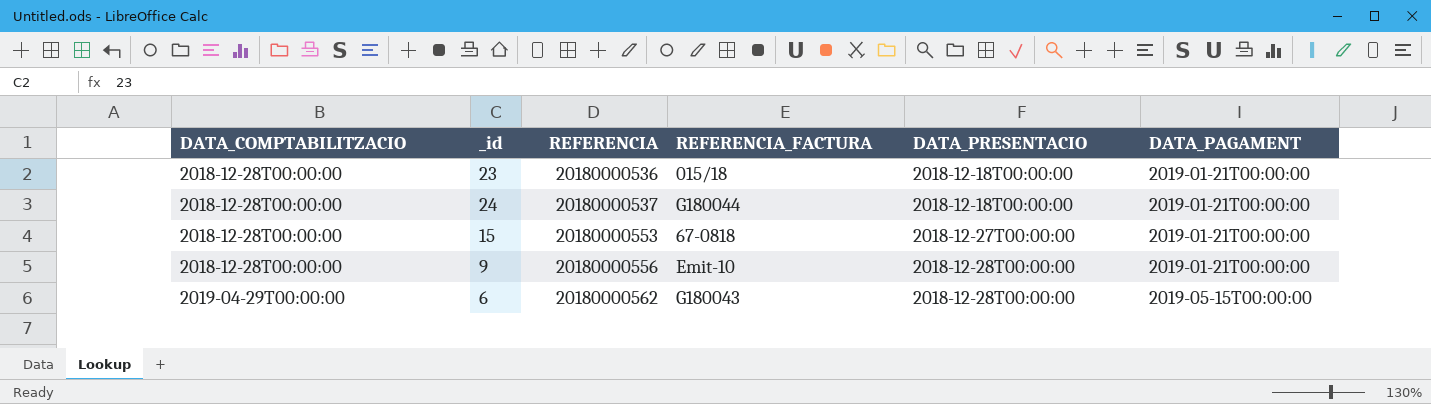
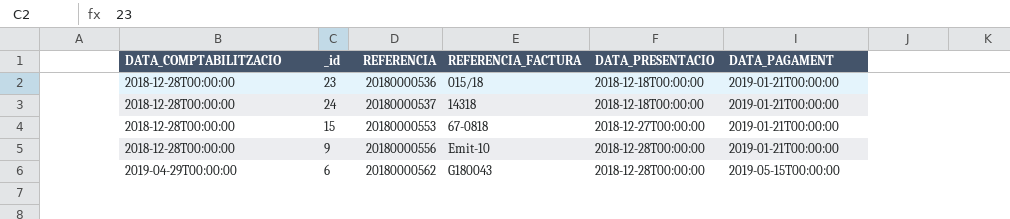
24 | REFERENCIA_FACTURA: G180044 -> 14318

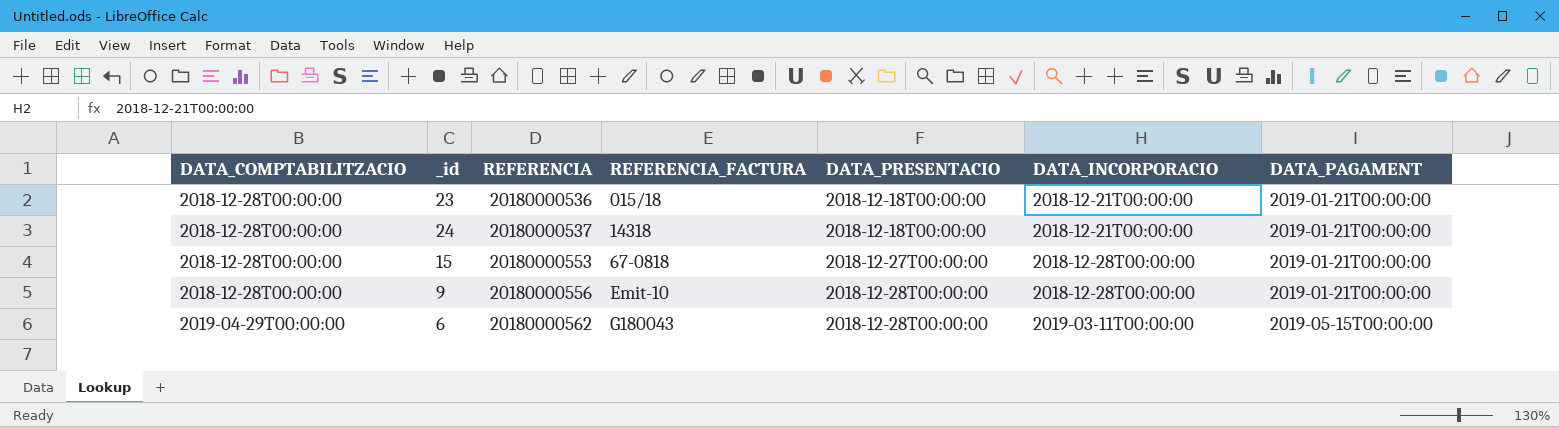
column DATA_INCORPORACIO | position: none -> 6

